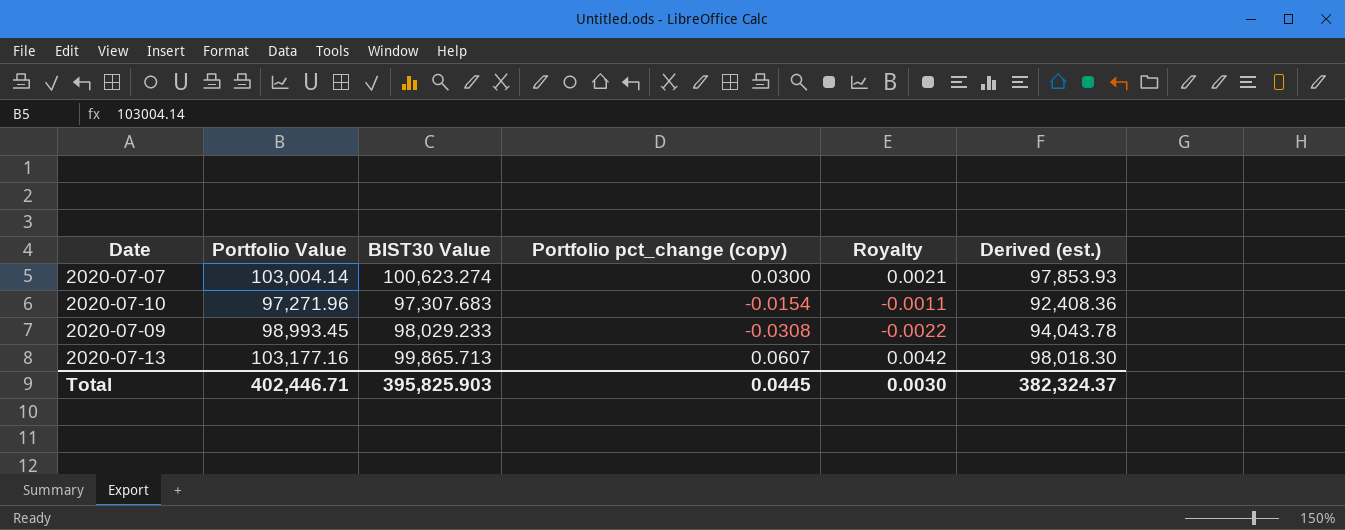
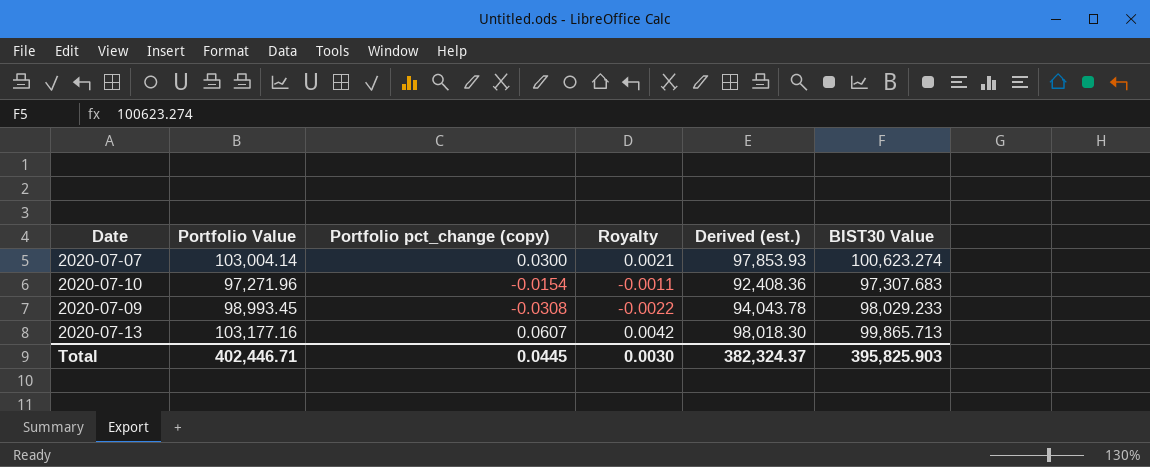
column BIST30 Value | position: 3 -> 6

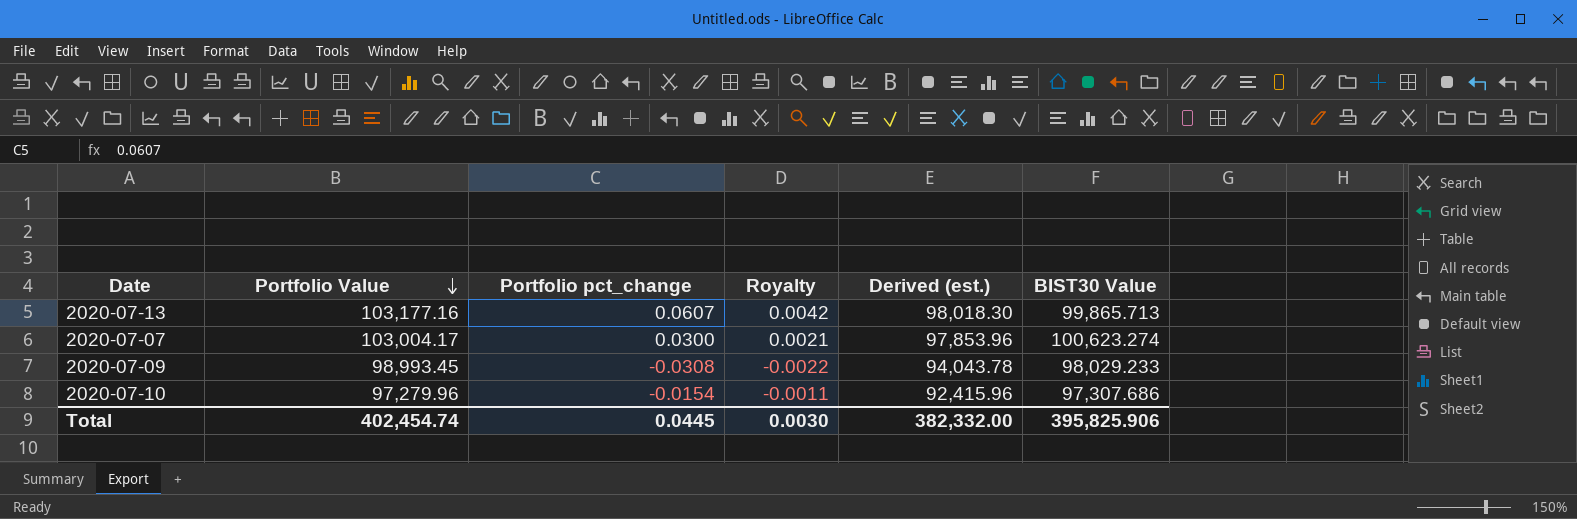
row order: none -> Portfolio Value descending
column name: Portfolio pct_change (copy) -> Portfolio pct_change
2020-07-07 | Portfolio Value: 103,004.14 -> 103,004.17
2020-07-07 | Derived (est.): 97,853.93 -> 97,853.96
2020-07-10 | Portfolio Value: 97,271.96 -> 97,279.96
2020-07-10 | Derived (est.): 92,408.36 -> 92,415.96
2020-07-10 | BIST30 Value: 97,307.683 -> 97,307.686
Total | Portfolio Value: 402,446.71 -> 402,454.74
Total | Derived (est.): 382,324.37 -> 382,332.00
Total | BIST30 Value: 395,825.903 -> 395,825.906

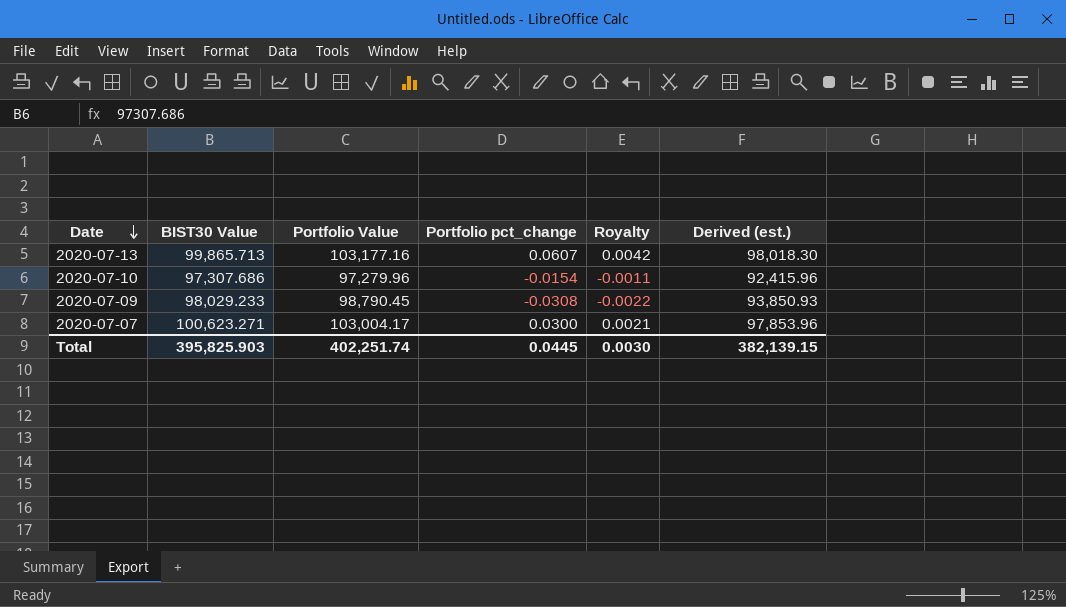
row order: Portfolio Value descending -> Date descending
column BIST30 Value | position: 6 -> 2
2020-07-09 | Portfolio Value: 98,993.45 -> 98,790.45
2020-07-09 | Derived (est.): 94,043.78 -> 93,850.93
2020-07-07 | BIST30 Value: 100,623.274 -> 100,623.271
Total | BIST30 Value: 395,825.906 -> 395,825.903
Total | Portfolio Value: 402,454.74 -> 402,251.74
Total | Derived (est.): 382,332.00 -> 382,139.15

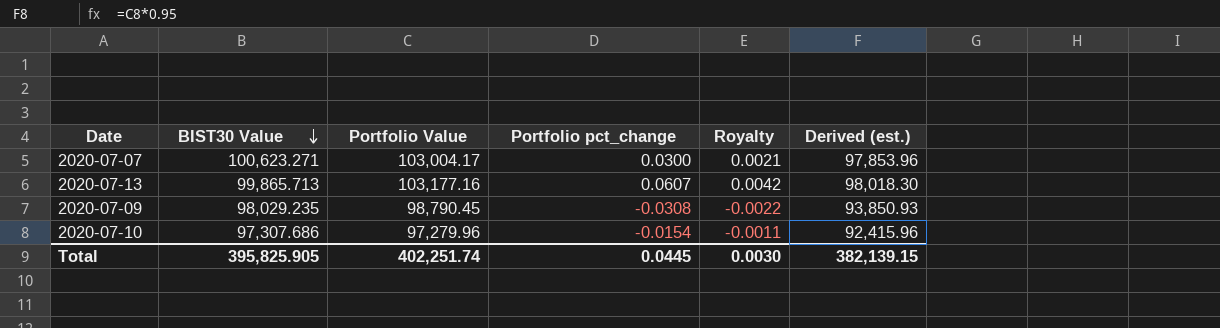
row order: Date descending -> BIST30 Value descending
2020-07-09 | BIST30 Value: 98,029.233 -> 98,029.235
Total | BIST30 Value: 395,825.903 -> 395,825.905

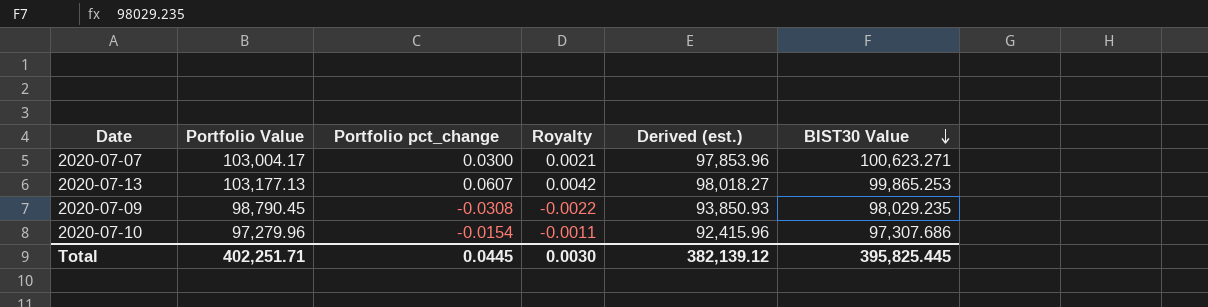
column BIST30 Value | position: 2 -> 6
2020-07-13 | Portfolio Value: 103,177.16 -> 103,177.13
2020-07-13 | Derived (est.): 98,018.30 -> 98,018.27
2020-07-13 | BIST30 Value: 99,865.713 -> 99,865.253
Total | Portfolio Value: 402,251.74 -> 402,251.71
Total | Derived (est.): 382,139.15 -> 382,139.12
Total | BIST30 Value: 395,825.905 -> 395,825.445

